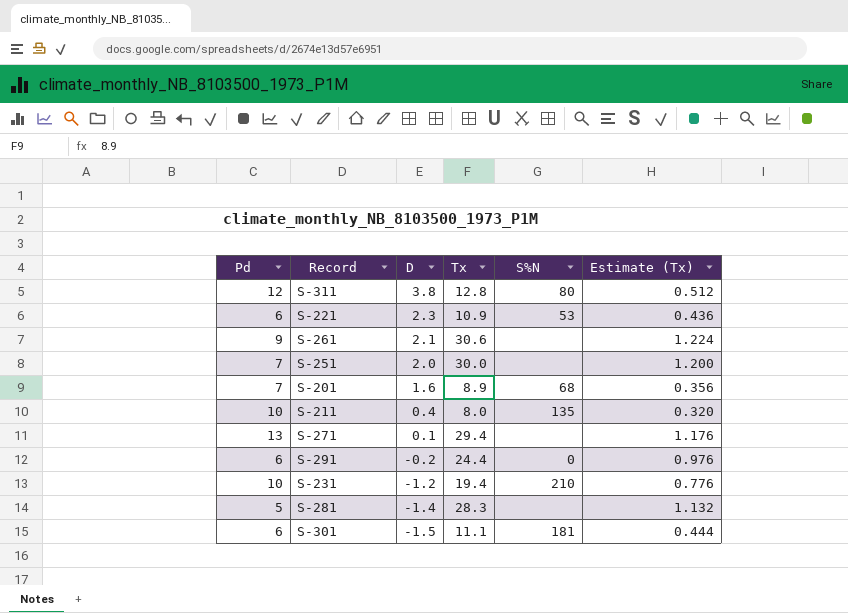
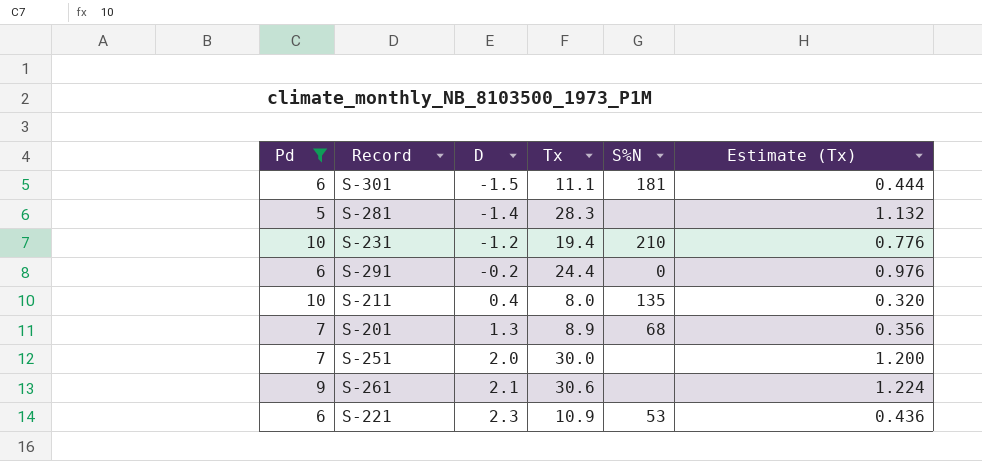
filter: none -> Pd <= 10
row order: D descending -> D ascending
S-201 | D: 1.6 -> 1.3

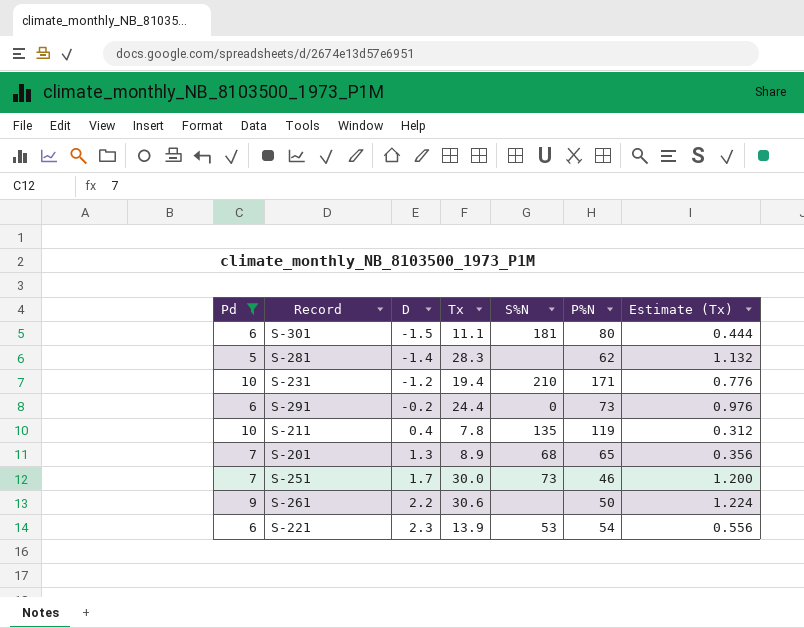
column P%N | position: none -> 6
S-211 | Tx: 8.0 -> 7.8
S-211 | Estimate (Tx): 0.320 -> 0.312
S-251 | D: 2.0 -> 1.7
S-251 | S%N: none -> 73
S-261 | D: 2.1 -> 2.2
S-221 | Tx: 10.9 -> 13.9
S-221 | Estimate (Tx): 0.436 -> 0.556

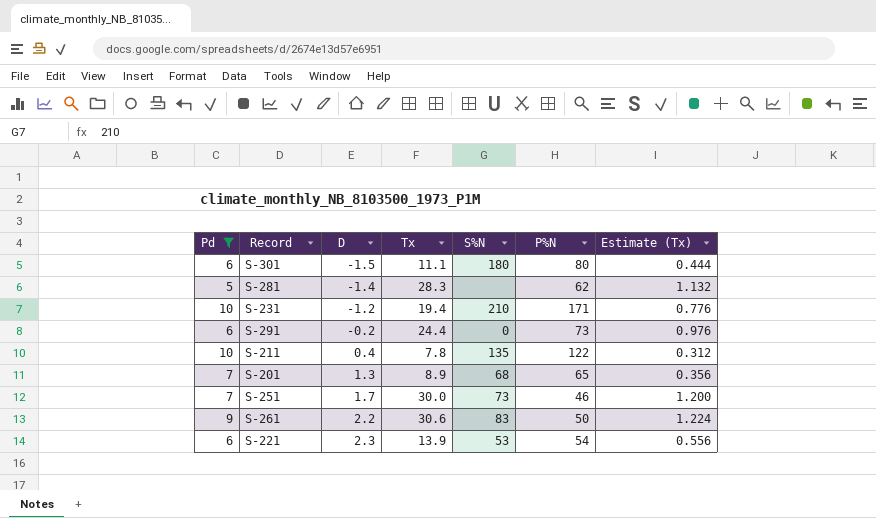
S-301 | S%N: 181 -> 180
S-211 | P%N: 119 -> 122
S-261 | S%N: none -> 83

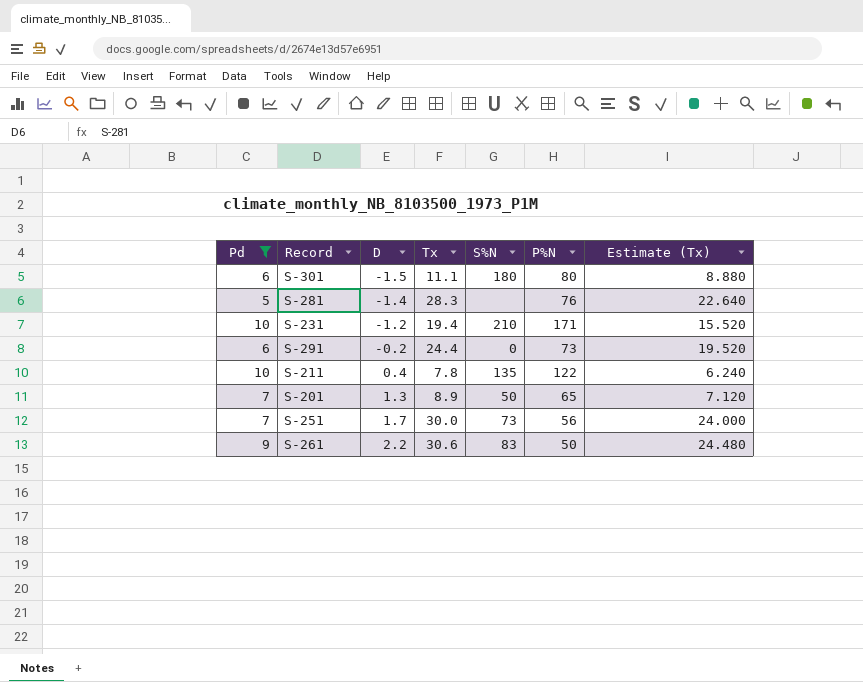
column Estimate (Tx) | formula: [Tx] * 0.04 -> [Tx] * 0.8
row S-221: 6 | 2.3 | 13.9 | 53 | 54 | 0.556 -> none
S-281 | P%N: 62 -> 76
S-201 | S%N: 68 -> 50
S-251 | P%N: 46 -> 56

